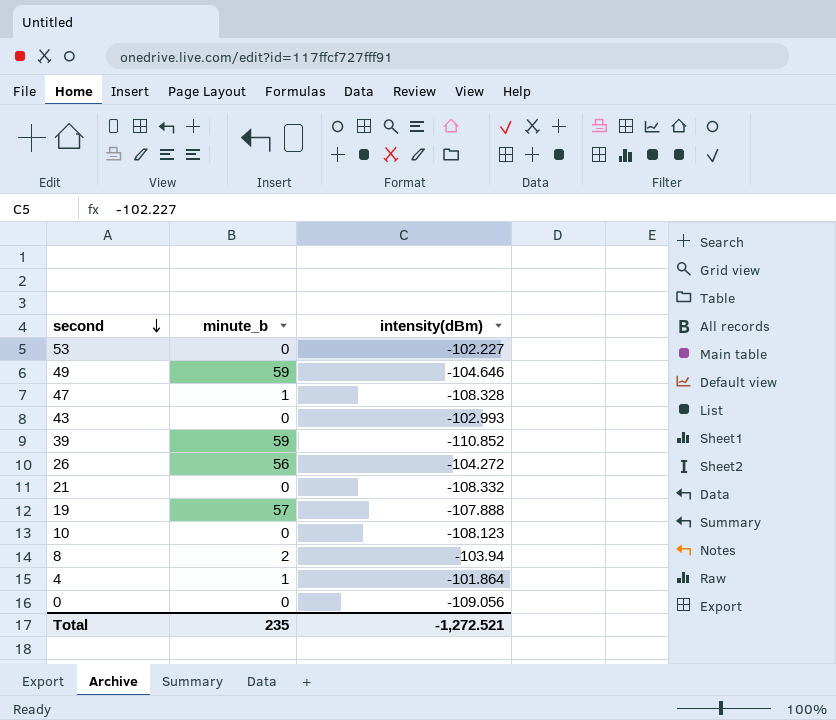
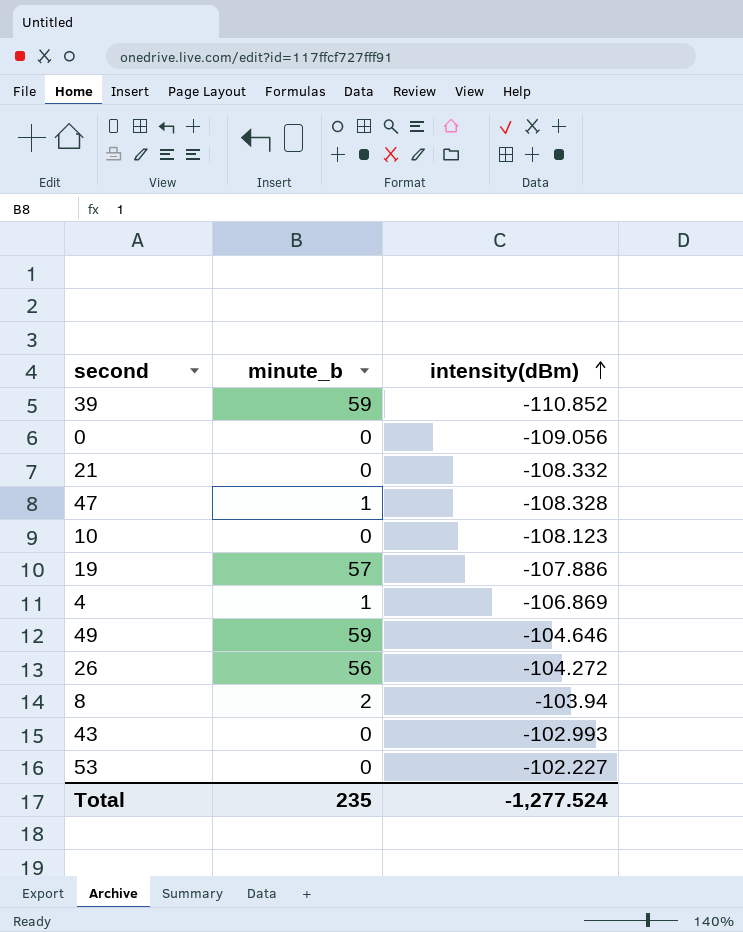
row order: second descending -> intensity(dBm) ascending
19 | intensity(dBm): -107.888 -> -107.886
4 | intensity(dBm): -101.864 -> -106.869
Total | intensity(dBm): -1,272.521 -> -1,277.524

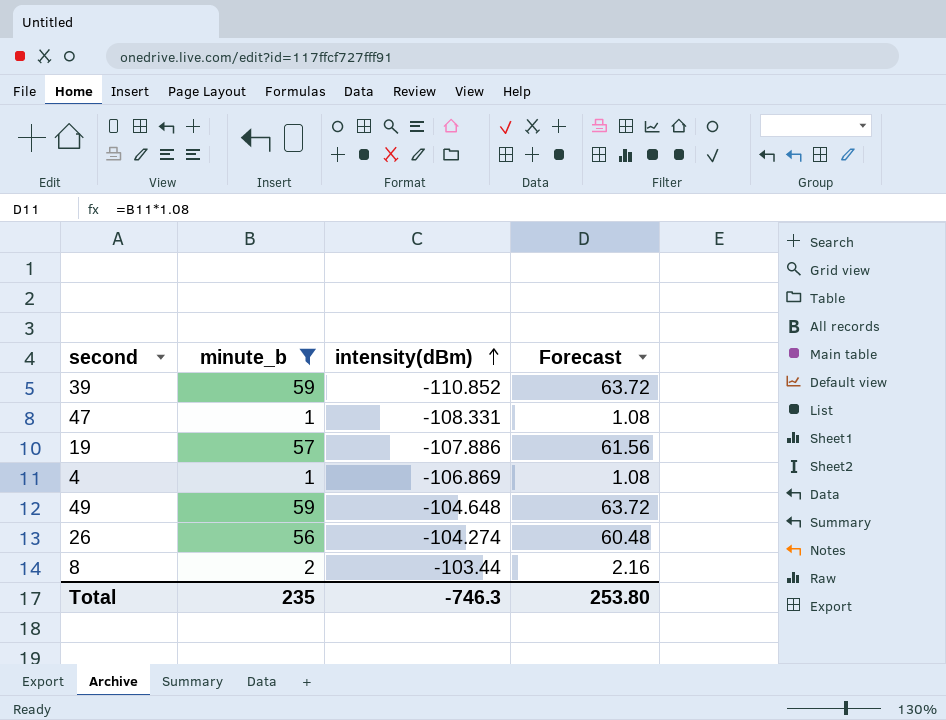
filter: none -> minute_b != 0
column Forecast | formula: none -> [minute_b] * 1.08
47 | intensity(dBm): -108.328 -> -108.331
49 | intensity(dBm): -104.646 -> -104.648
26 | intensity(dBm): -104.272 -> -104.274
8 | intensity(dBm): -103.94 -> -103.44
Total | intensity(dBm): -1,277.524 -> -746.3

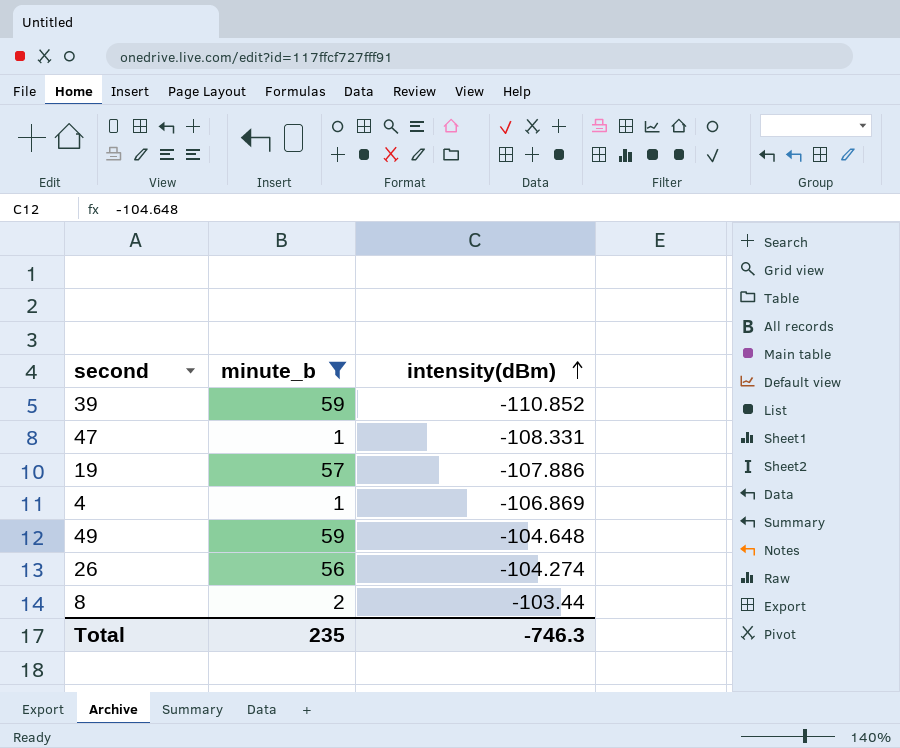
column Forecast | formula: [minute_b] * 1.08 -> none

